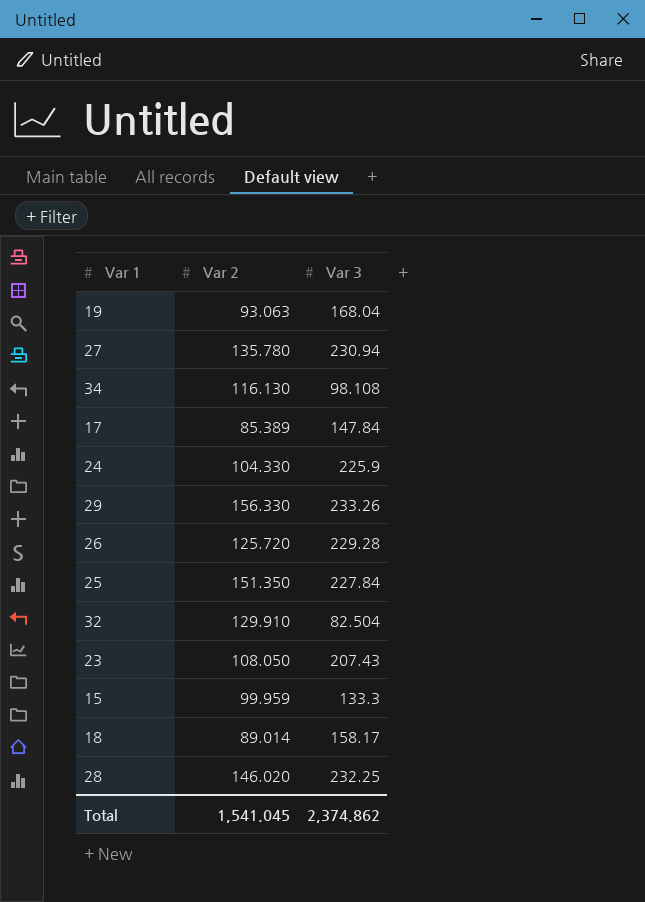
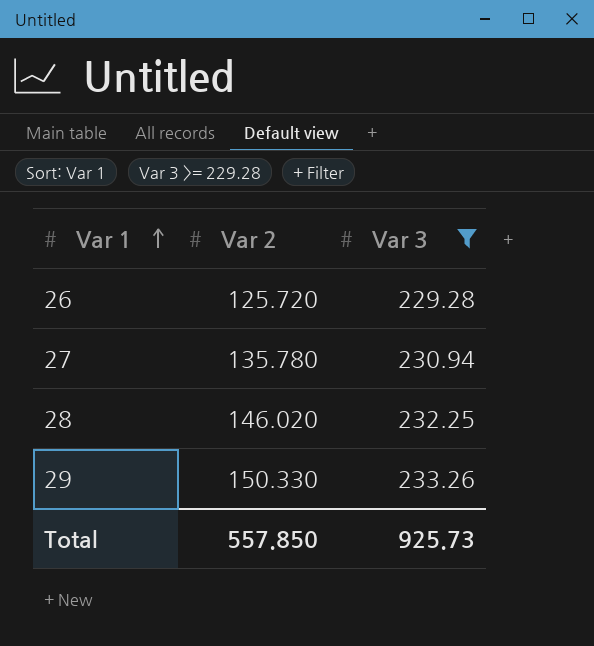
filter: none -> Var 3 >= 229.28
row order: none -> Var 1 ascending
29 | Var 2: 156.330 -> 150.330
Total | Var 2: 1,541.045 -> 557.850
Total | Var 3: 2,374.862 -> 925.73

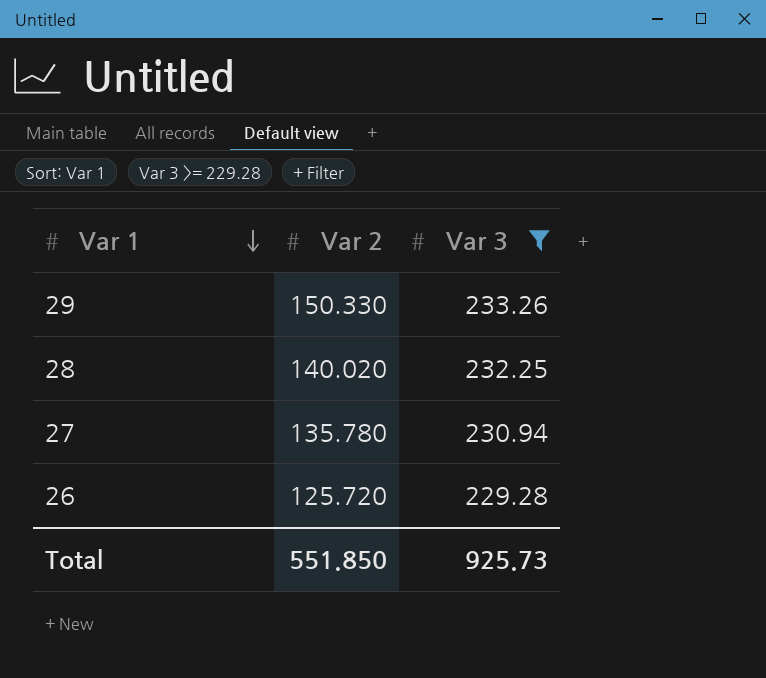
row order: Var 1 ascending -> Var 1 descending
28 | Var 2: 146.020 -> 140.020
Total | Var 2: 557.850 -> 551.850

